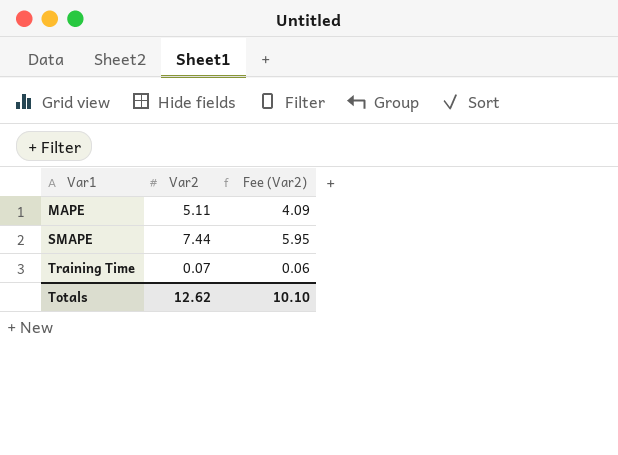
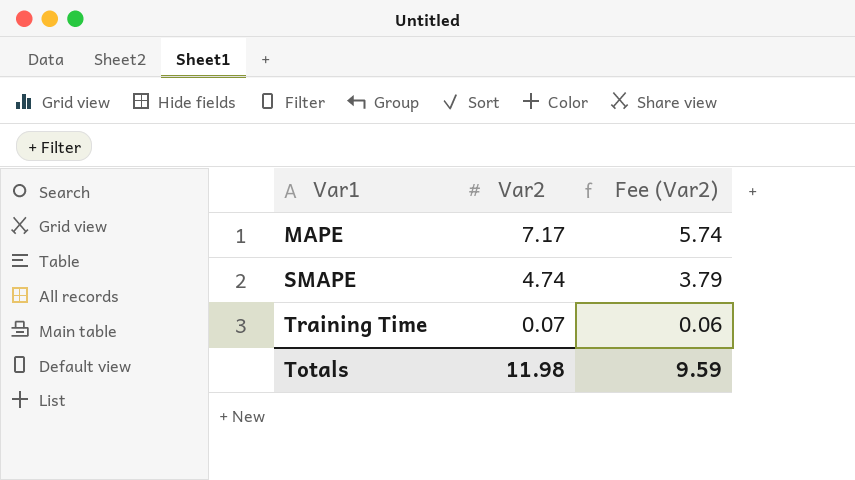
MAPE | Var2: 5.11 -> 7.17
MAPE | Fee (Var2): 4.09 -> 5.74
SMAPE | Var2: 7.44 -> 4.74
SMAPE | Fee (Var2): 5.95 -> 3.79
Totals | Var2: 12.62 -> 11.98
Totals | Fee (Var2): 10.10 -> 9.59

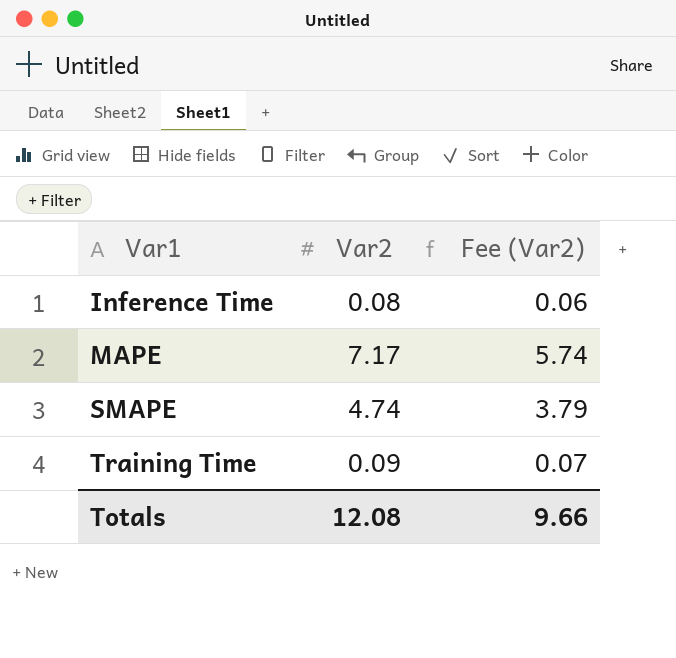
row Inference Time: none -> 0.08 | 0.06
Training Time | Var2: 0.07 -> 0.09
Training Time | Fee (Var2): 0.06 -> 0.07
Totals | Var2: 11.98 -> 12.08
Totals | Fee (Var2): 9.59 -> 9.66

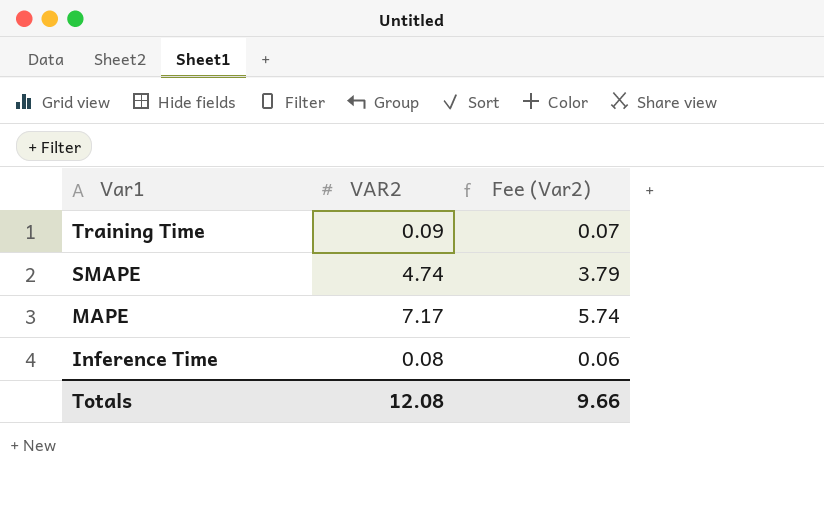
row order: Var1 ascending -> Var1 descending
column name: Var2 -> VAR2

